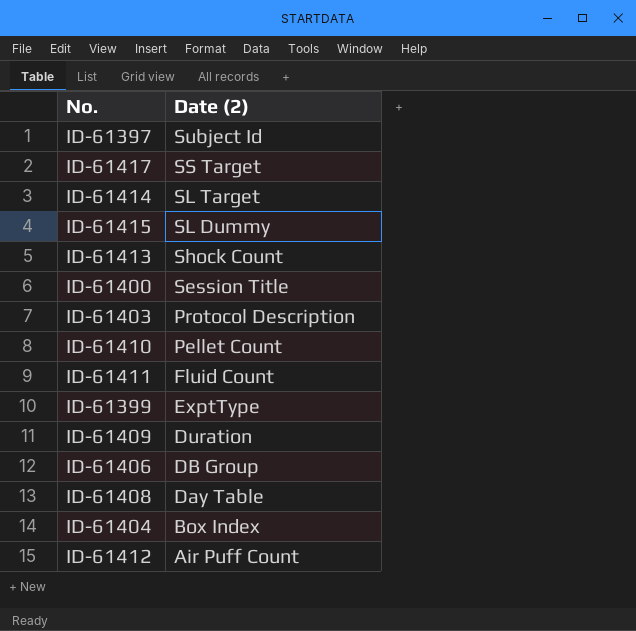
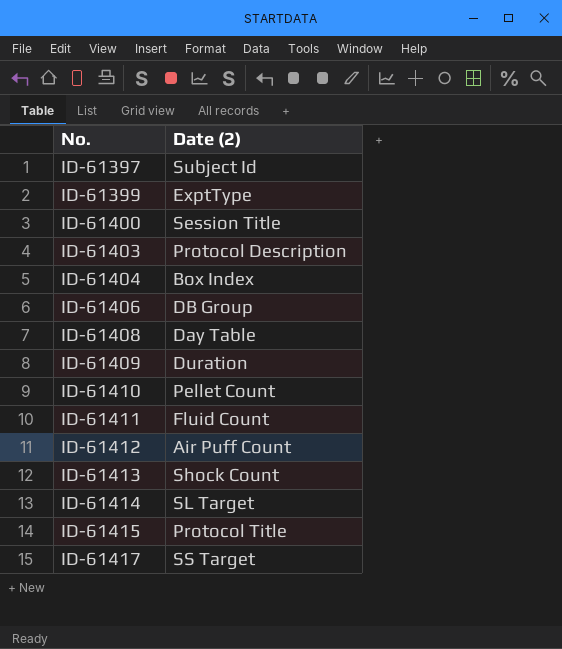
row order: Date (2) descending -> No. ascending
ID-61415 | Date (2): SL Dummy -> Protocol Title

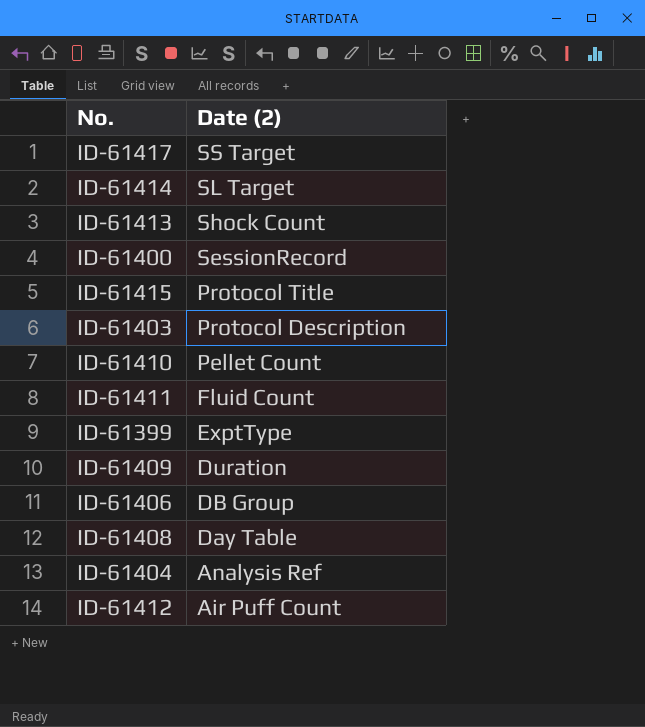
row order: No. ascending -> Date (2) descending
row ID-61397: Subject Id -> none
ID-61400 | Date (2): Session Title -> SessionRecord
ID-61404 | Date (2): Box Index -> Analysis Ref

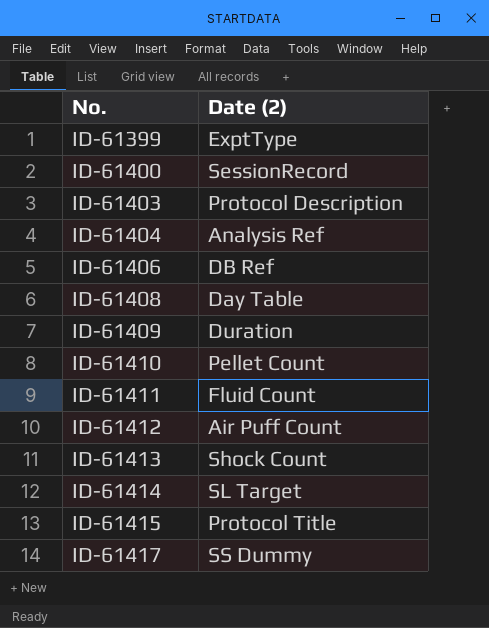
row order: Date (2) descending -> No. ascending
ID-61406 | Date (2): DB Group -> DB Ref
ID-61417 | Date (2): SS Target -> SS Dummy

